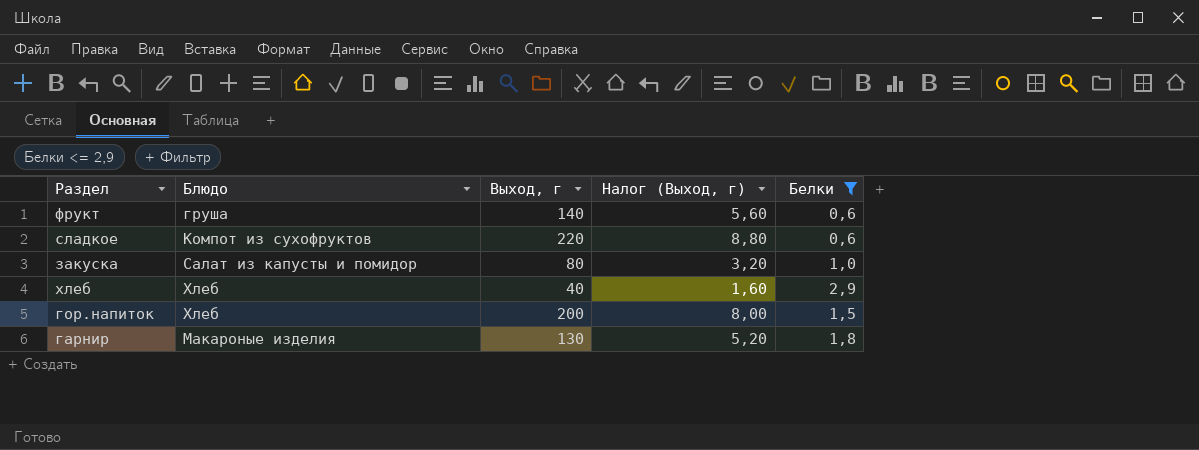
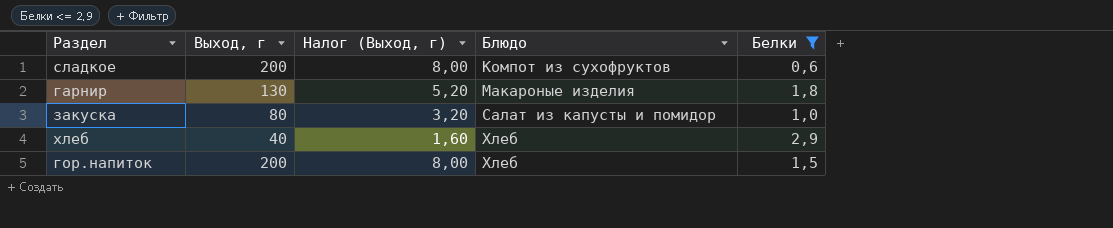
row order: none -> Блюдо ascending
column Блюдо | position: 2 -> 4
row фрукт: груша | 140 | 5,60 | 0,6 -> none
сладкое | Выход, г: 220 -> 200
сладкое | Налог (Выход, г): 8,80 -> 8,00

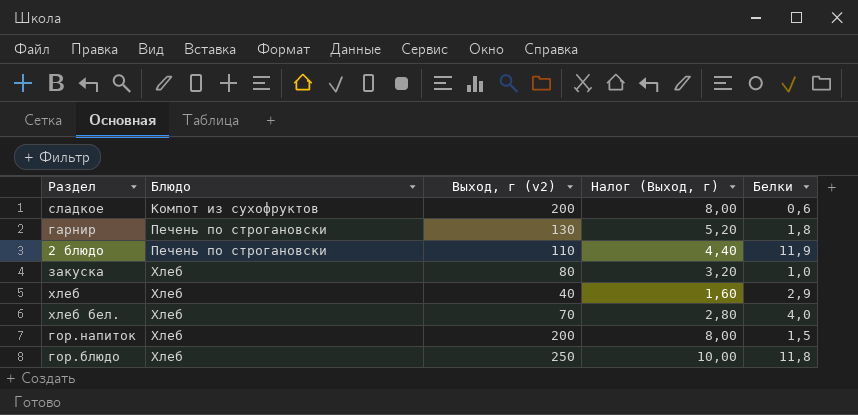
filter: Белки <= 2,9 -> none
column Блюдо | position: 4 -> 2
column name: Выход, г -> Выход, г (v2)
гарнир | Блюдо: Макароные изделия -> Печень по строгановски
закуска | Блюдо: Салат из капусты и помидор -> Хлеб

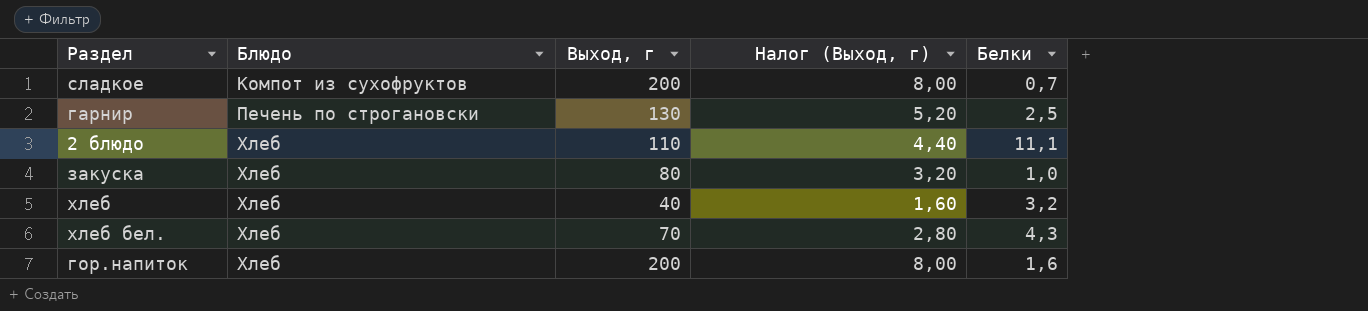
column name: Выход, г (v2) -> Выход, г
row гор.блюдо: Хлеб | 250 | 10,00 | 11,8 -> none
сладкое | Белки: 0,6 -> 0,7
гарнир | Белки: 1,8 -> 2,5
2 блюдо | Блюдо: Печень по строгановски -> Хлеб
2 блюдо | Белки: 11,9 -> 11,1
хлеб | Белки: 2,9 -> 3,2
хлеб бел. | Белки: 4,0 -> 4,3
гор.напиток | Белки: 1,5 -> 1,6

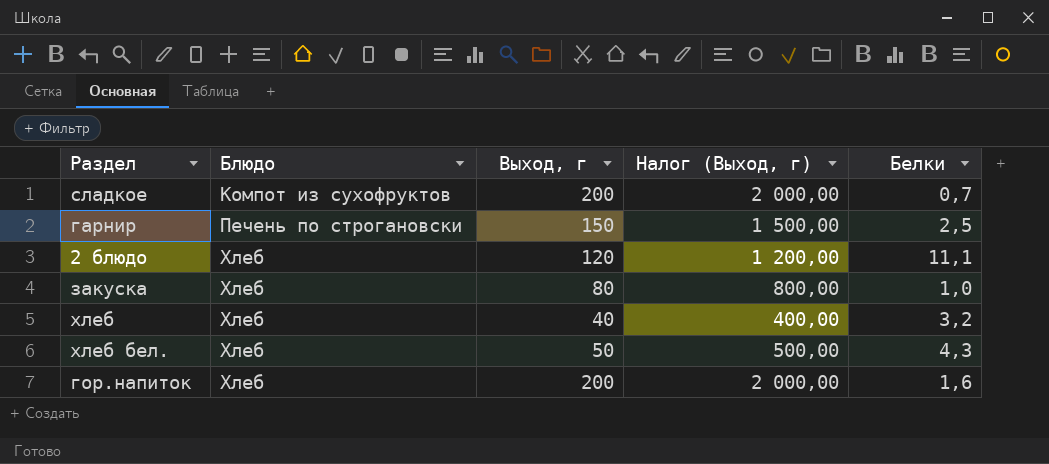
column Налог (Выход, г) | formula: [Выход, г] * 0,04 -> [Выход, г] * 10
гарнир | Выход, г: 130 -> 150
2 блюдо | Выход, г: 110 -> 120
хлеб бел. | Выход, г: 70 -> 50

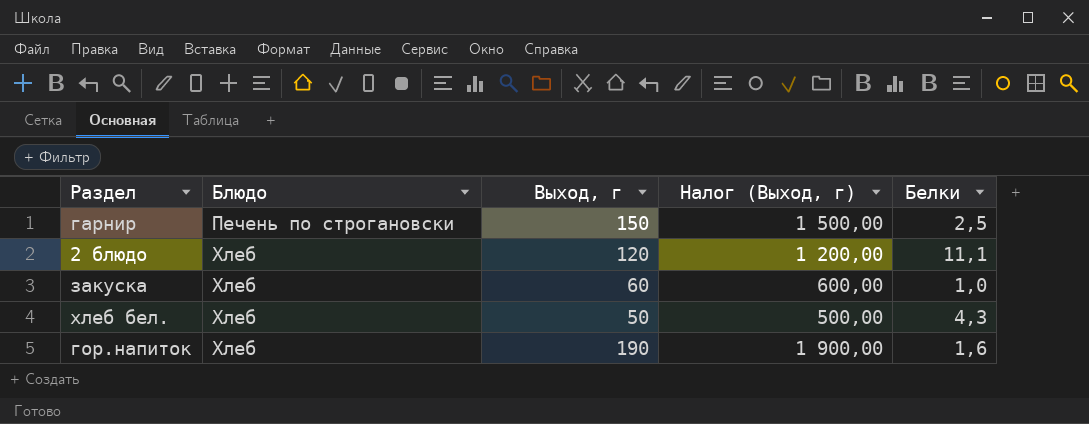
row сладкое: Компот из сухофруктов | 200 | 2 000,00 | 0,7 -> none
row хлеб: Хлеб | 40 | 400,00 | 3,2 -> none
закуска | Выход, г: 80 -> 60
закуска | Налог (Выход, г): 800,00 -> 600,00
гор.напиток | Выход, г: 200 -> 190
гор.напиток | Налог (Выход, г): 2 000,00 -> 1 900,00

